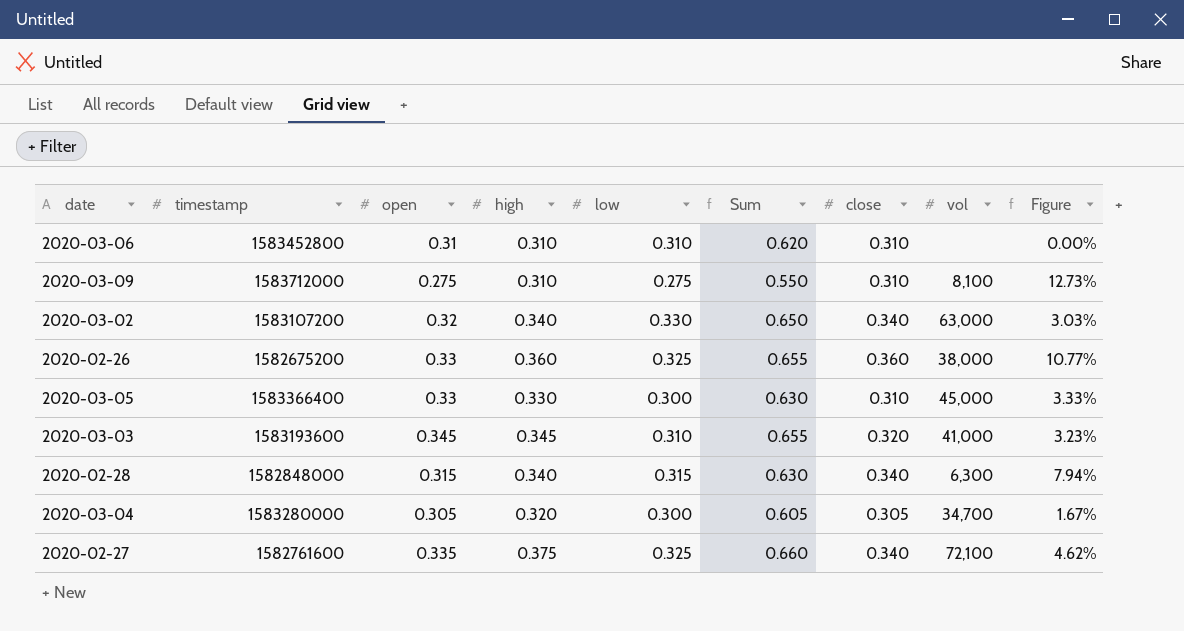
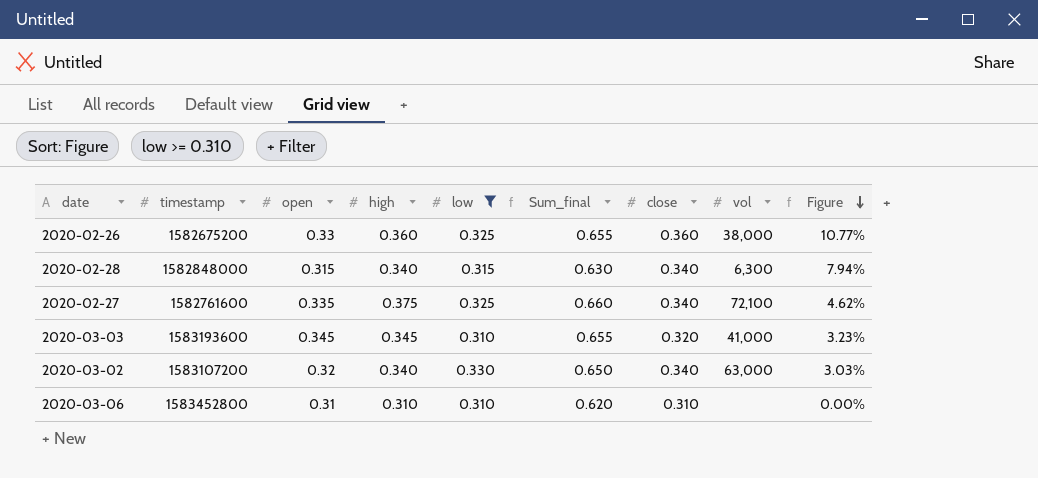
filter: none -> low >= 0.310
row order: none -> Figure descending
column name: Sum -> Sum_final

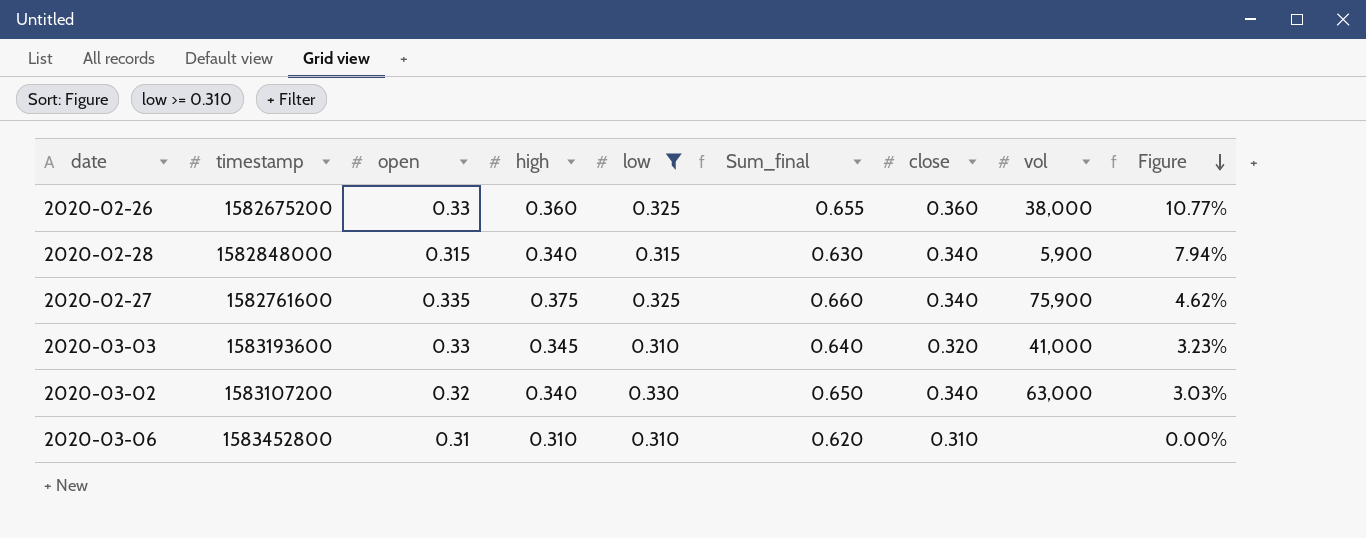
2020-02-28 | vol: 6,300 -> 5,900
2020-02-27 | vol: 72,100 -> 75,900
2020-03-03 | open: 0.345 -> 0.33
2020-03-03 | Sum_final: 0.655 -> 0.640

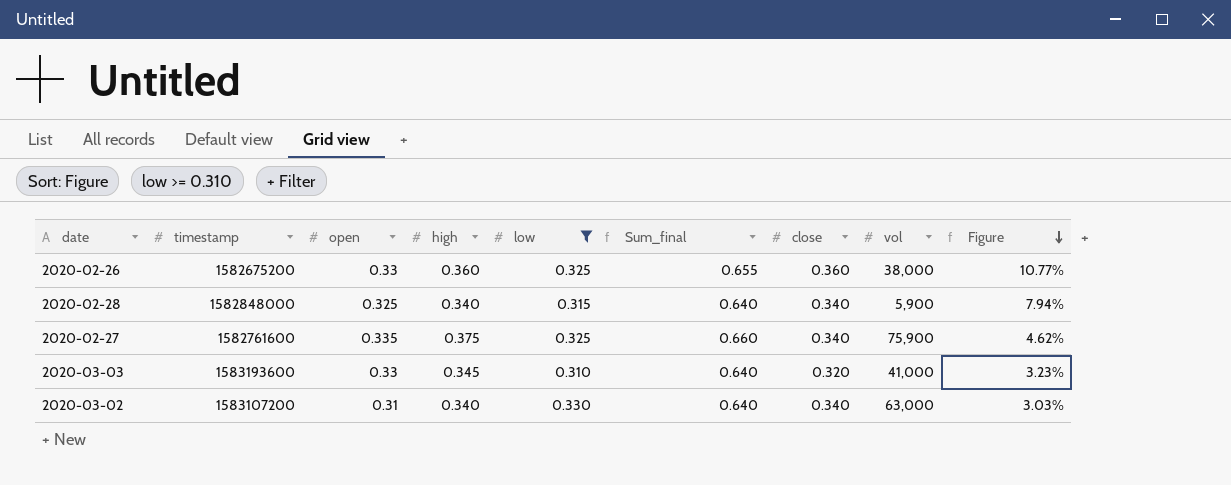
row 2020-03-06: 1583452800 | 0.31 | 0.310 | 0.310 | 0.620 | 0.310 | none | 0.00% -> none
2020-02-28 | open: 0.315 -> 0.325
2020-02-28 | Sum_final: 0.630 -> 0.640
2020-03-02 | open: 0.32 -> 0.31
2020-03-02 | Sum_final: 0.650 -> 0.640

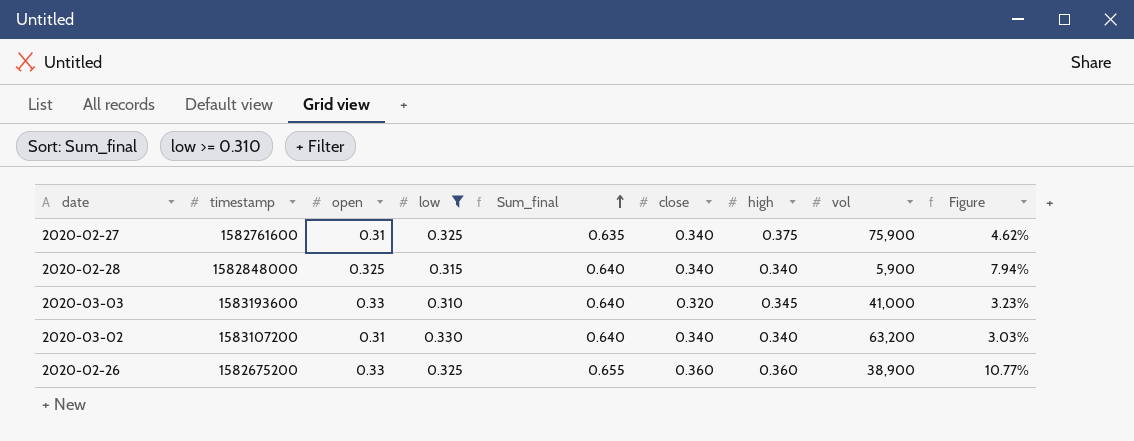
row order: Figure descending -> Sum_final ascending
column high | position: 4 -> 7
2020-02-27 | open: 0.335 -> 0.31
2020-02-27 | Sum_final: 0.660 -> 0.635
2020-03-02 | vol: 63,000 -> 63,200
2020-02-26 | vol: 38,000 -> 38,900

